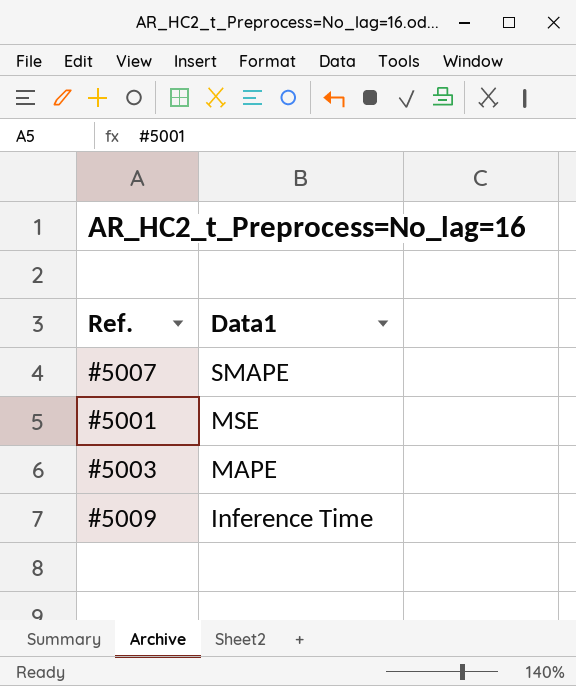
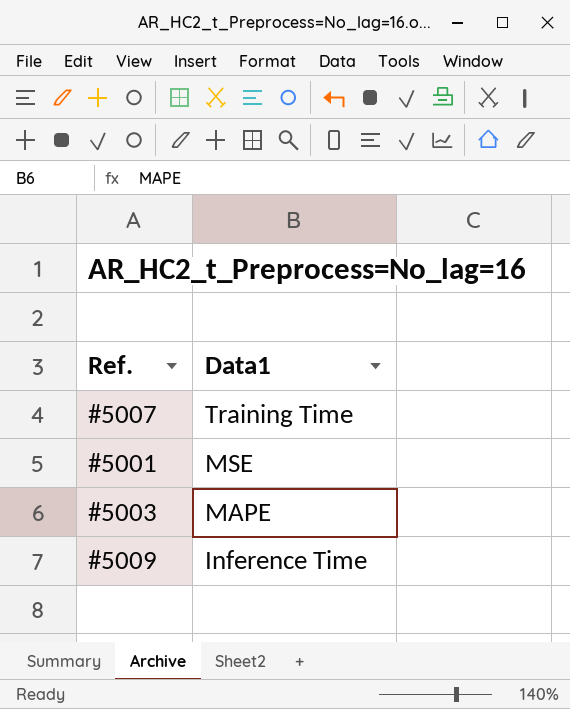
#5007 | Data1: SMAPE -> Training Time

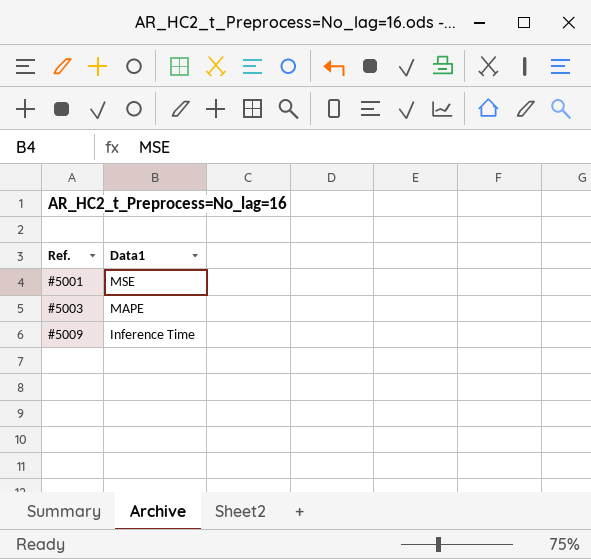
row #5007: Training Time -> none

